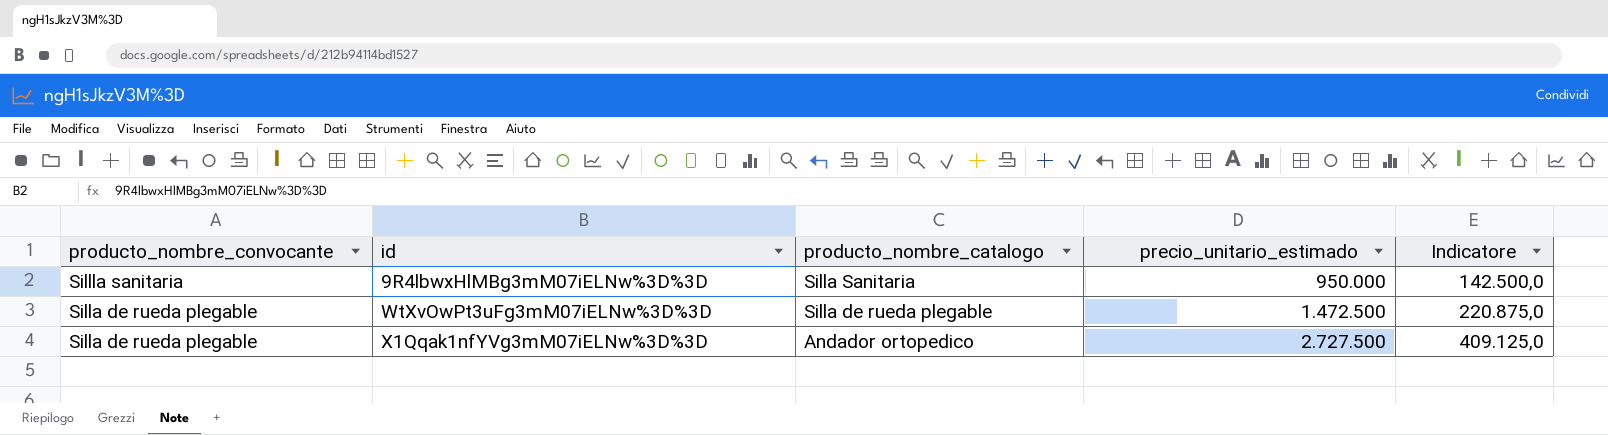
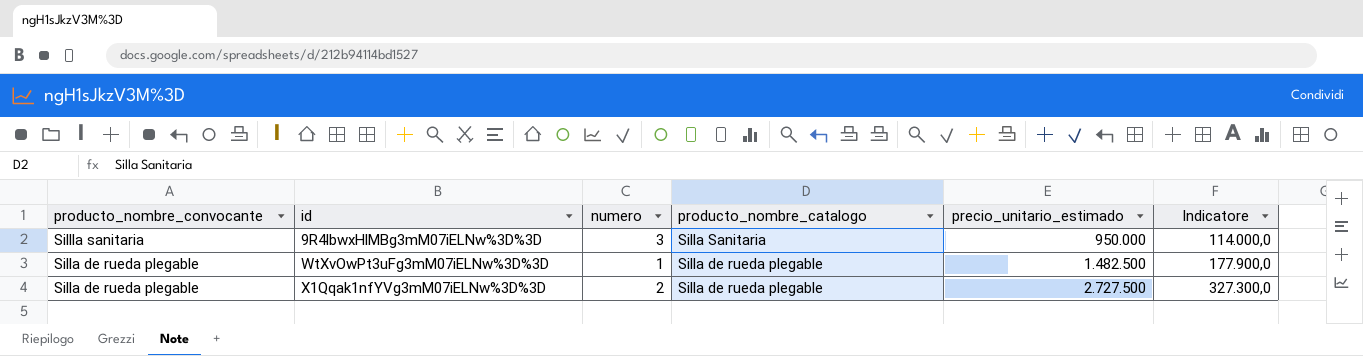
column numero | position: none -> 3
column Indicatore | formula: [precio_unitario_estimado] * 0,15 -> [precio_unitario_estimado] * 0,12
WtXvOwPt3uFg3mM07iELNw%3D%3D | precio_unitario_estimado: 1.472.500 -> 1.482.500
X1Qqak1nfYVg3mM07iELNw%3D%3D | producto_nombre_catalogo: Andador ortopedico -> Silla de rueda plegable

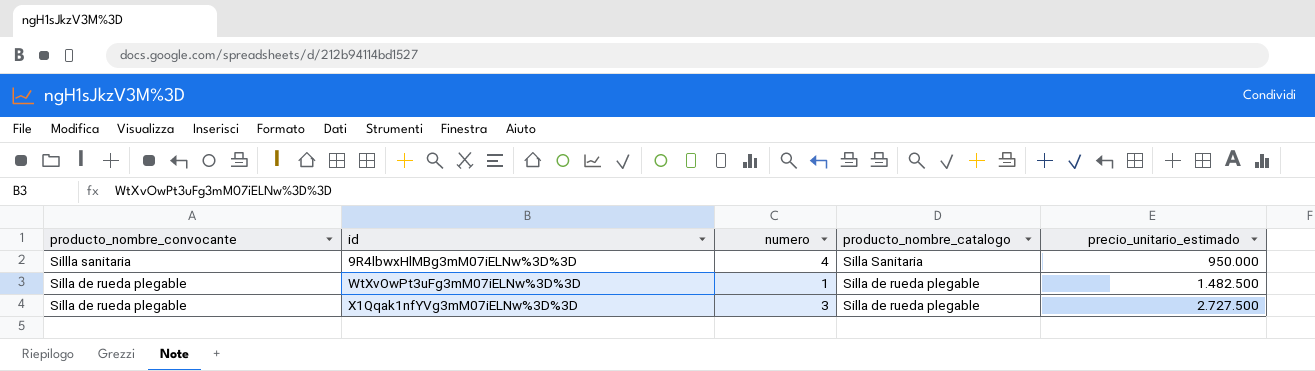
column Indicatore | formula: [precio_unitario_estimado] * 0,12 -> none
9R4lbwxHlMBg3mM07iELNw%3D%3D | numero: 3 -> 4
X1Qqak1nfYVg3mM07iELNw%3D%3D | numero: 2 -> 3

